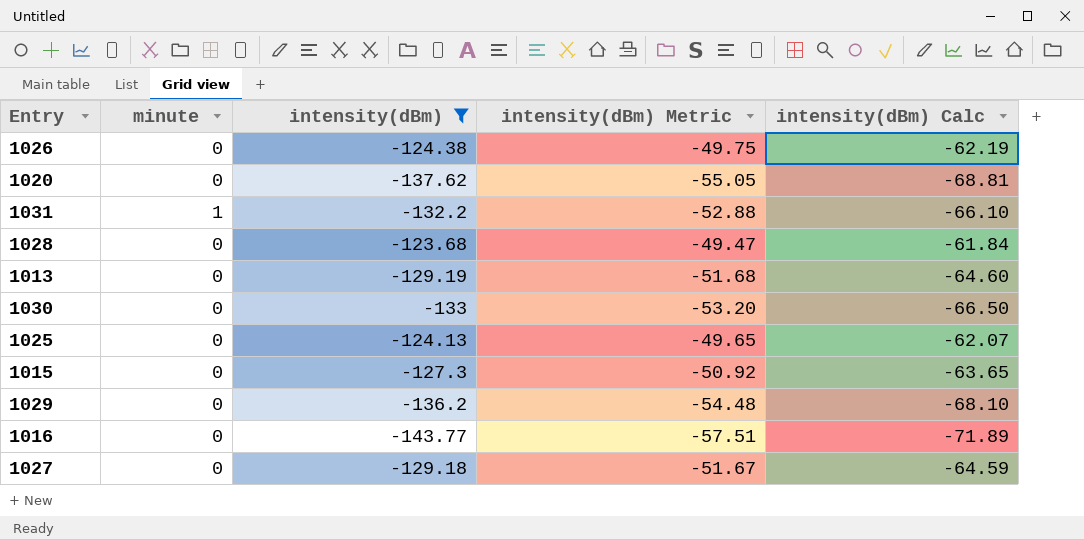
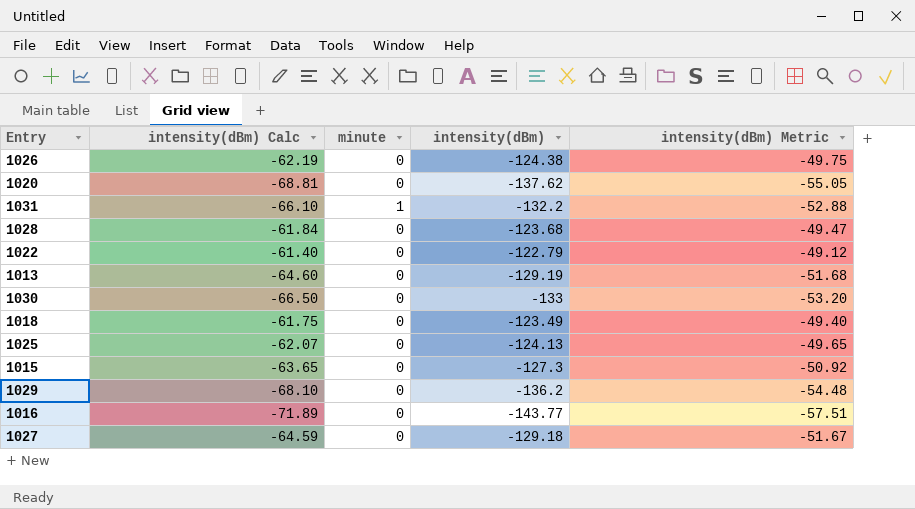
filter: intensity(dBm) <= -123.68 -> none
column intensity(dBm) Calc | position: 5 -> 2

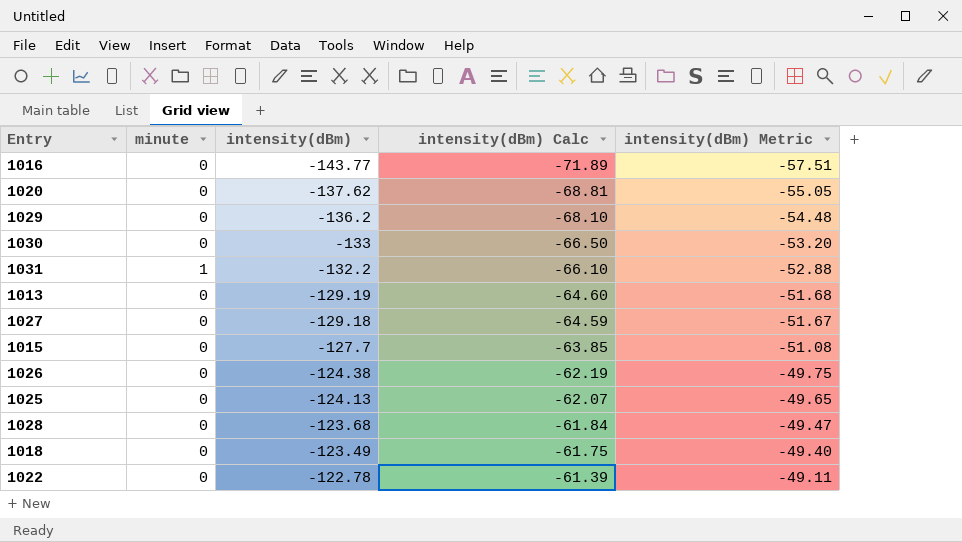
row order: none -> intensity(dBm) ascending
column intensity(dBm) Calc | position: 2 -> 4
1015 | intensity(dBm): -127.3 -> -127.7
1015 | intensity(dBm) Calc: -63.65 -> -63.85
1015 | intensity(dBm) Metric: -50.92 -> -51.08
1022 | intensity(dBm): -122.79 -> -122.78
1022 | intensity(dBm) Calc: -61.40 -> -61.39
1022 | intensity(dBm) Metric: -49.12 -> -49.11

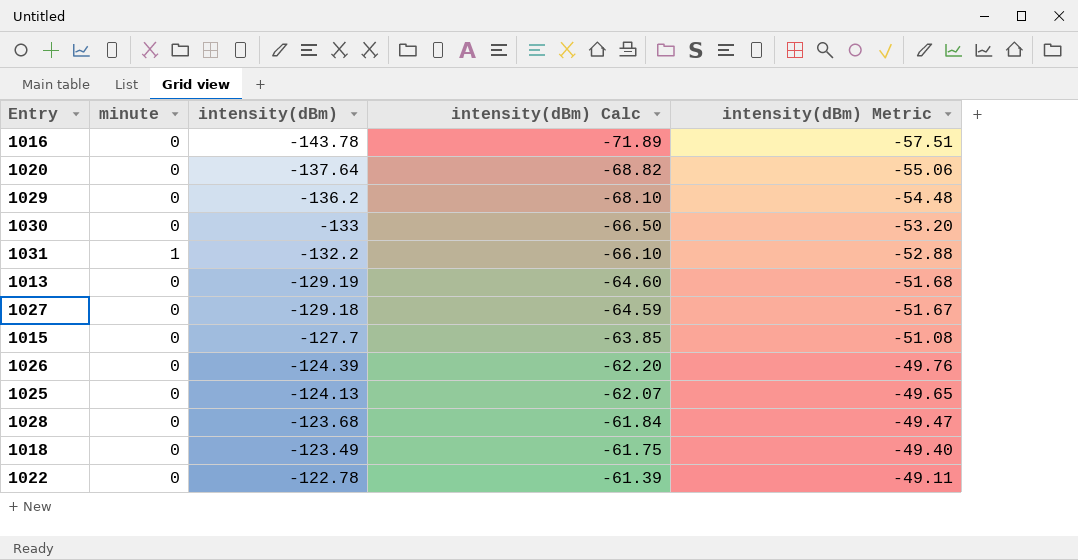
1016 | intensity(dBm): -143.77 -> -143.78
1020 | intensity(dBm): -137.62 -> -137.64
1020 | intensity(dBm) Calc: -68.81 -> -68.82
1020 | intensity(dBm) Metric: -55.05 -> -55.06
1026 | intensity(dBm): -124.38 -> -124.39
1026 | intensity(dBm) Calc: -62.19 -> -62.20
1026 | intensity(dBm) Metric: -49.75 -> -49.76

